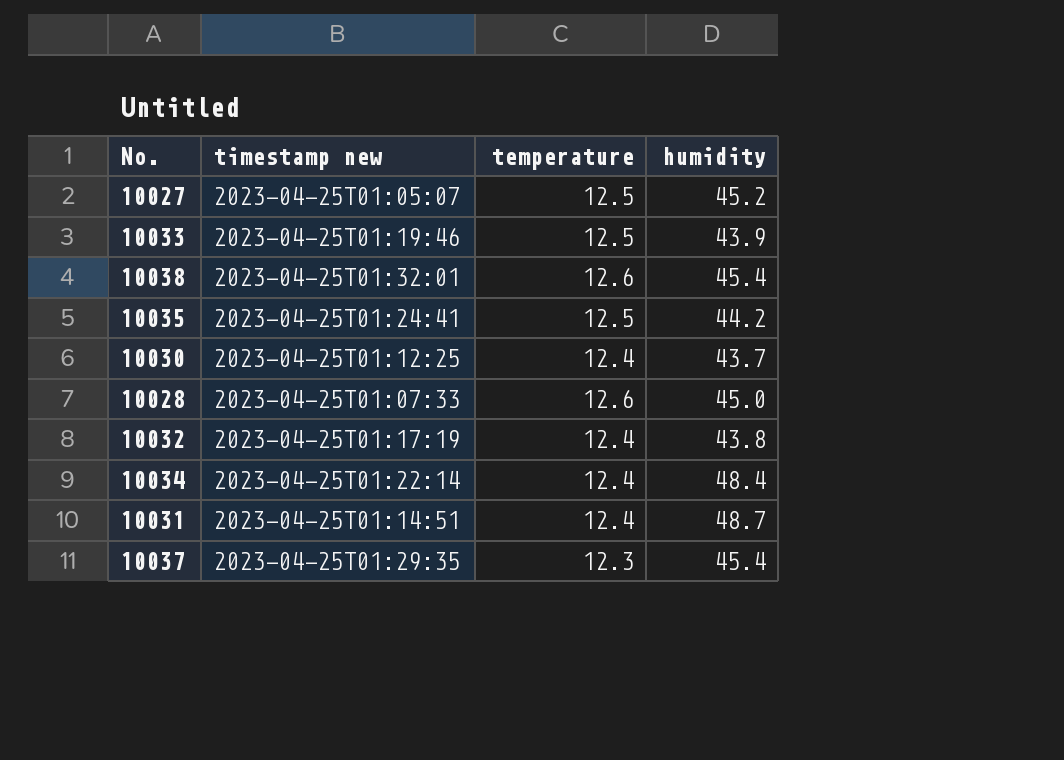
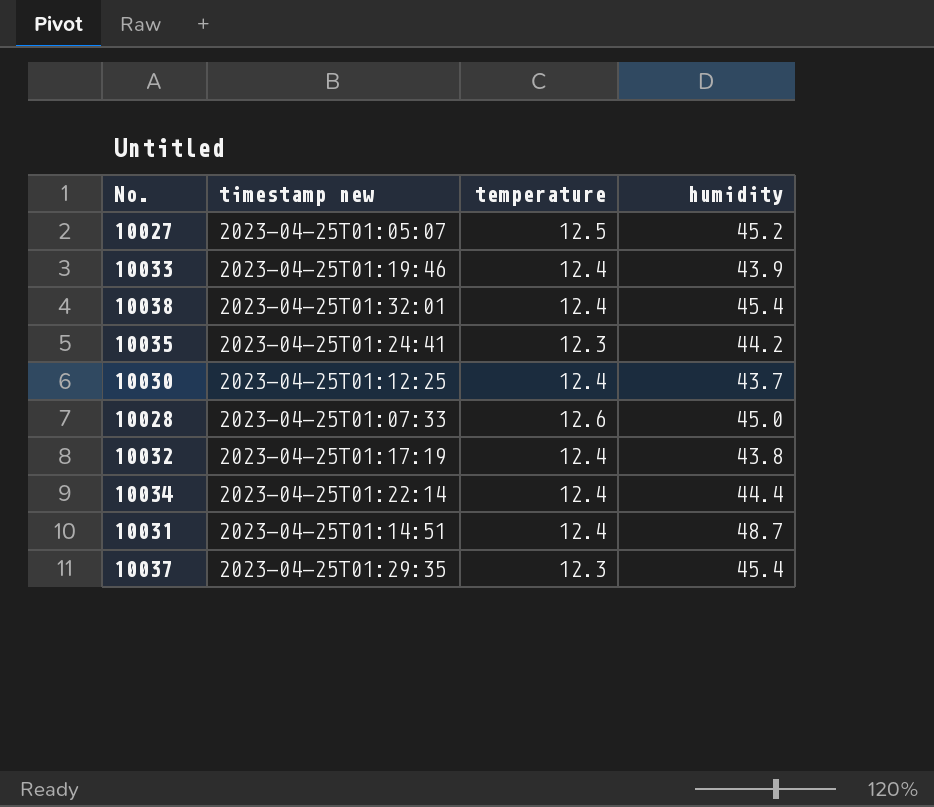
10033 | temperature: 12.5 -> 12.4
10038 | temperature: 12.6 -> 12.4
10035 | temperature: 12.5 -> 12.3
10034 | humidity: 48.4 -> 44.4

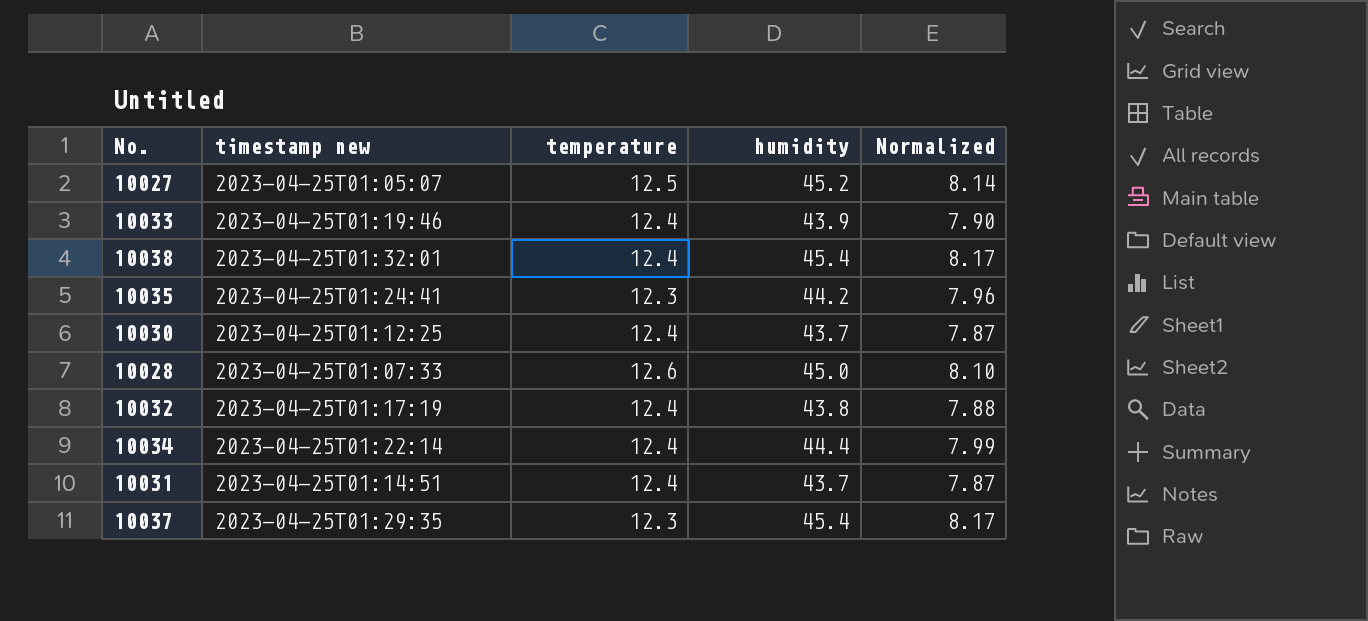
column Normalized | formula: none -> [humidity] * 0.18
10031 | humidity: 48.7 -> 43.7

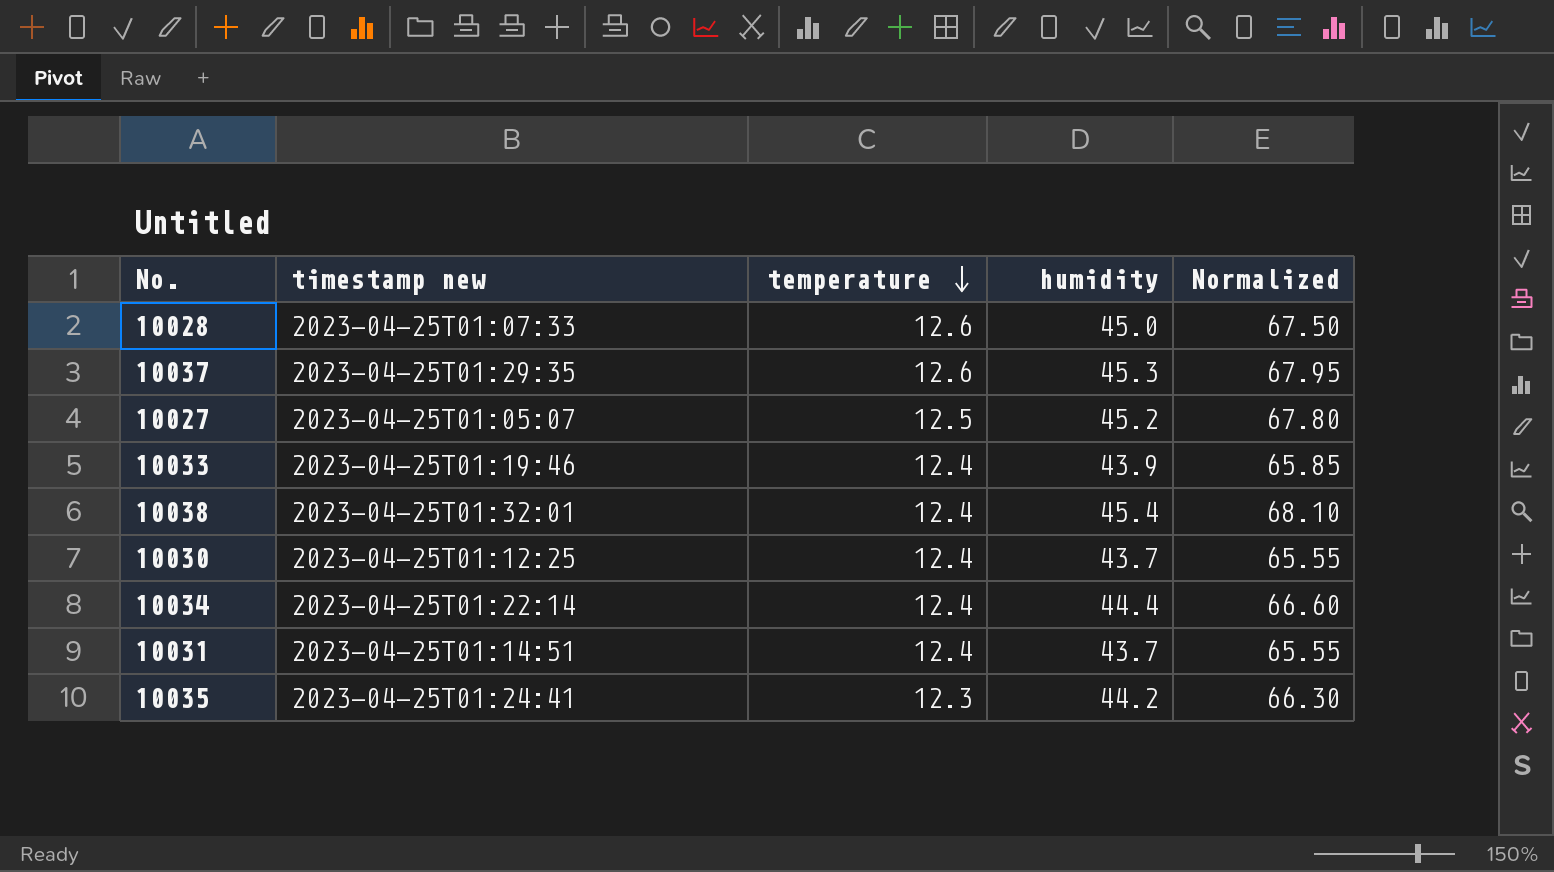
row order: none -> temperature descending
column Normalized | formula: [humidity] * 0.18 -> [humidity] * 1.5
row 10032: 2023-04-25T01:17:19 | 12.4 | 43.8 | 7.88 -> none
10037 | temperature: 12.3 -> 12.6
10037 | humidity: 45.4 -> 45.3

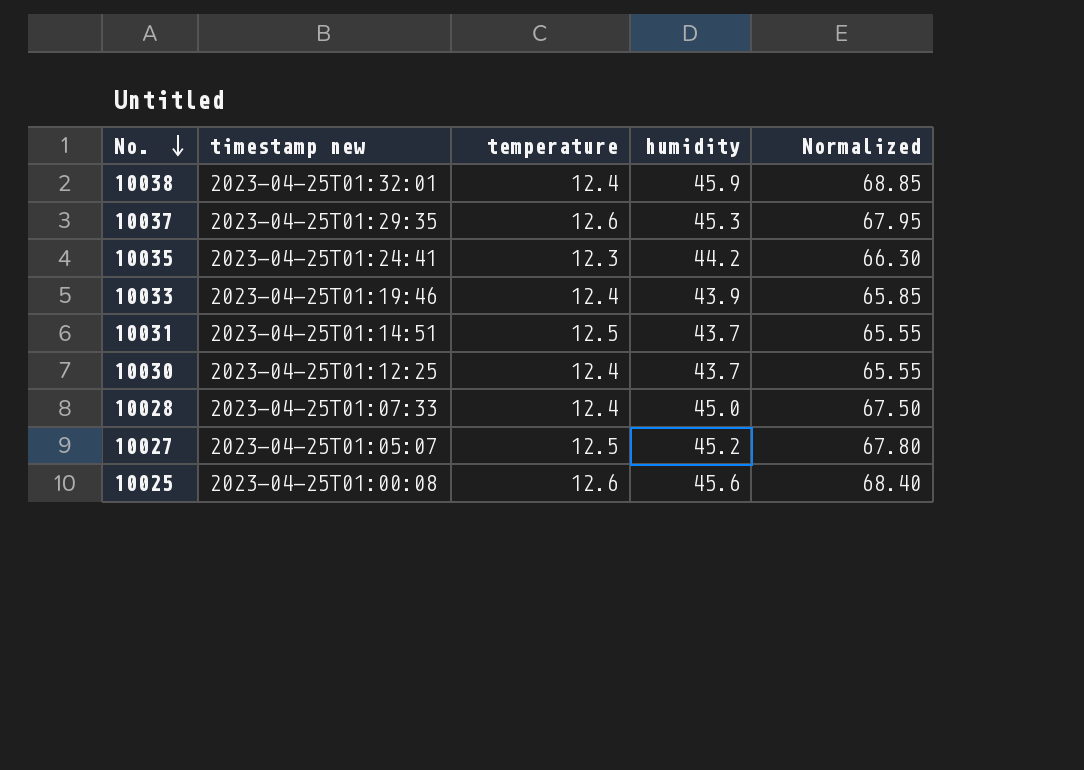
row order: temperature descending -> No. descending
row 10034: 2023-04-25T01:22:14 | 12.4 | 44.4 | 66.60 -> none
10038 | humidity: 45.4 -> 45.9
10038 | Normalized: 68.10 -> 68.85
10031 | temperature: 12.4 -> 12.5
10028 | temperature: 12.6 -> 12.4
row 10025: none -> 2023-04-25T01:00:08 | 12.6 | 45.6 | 68.40

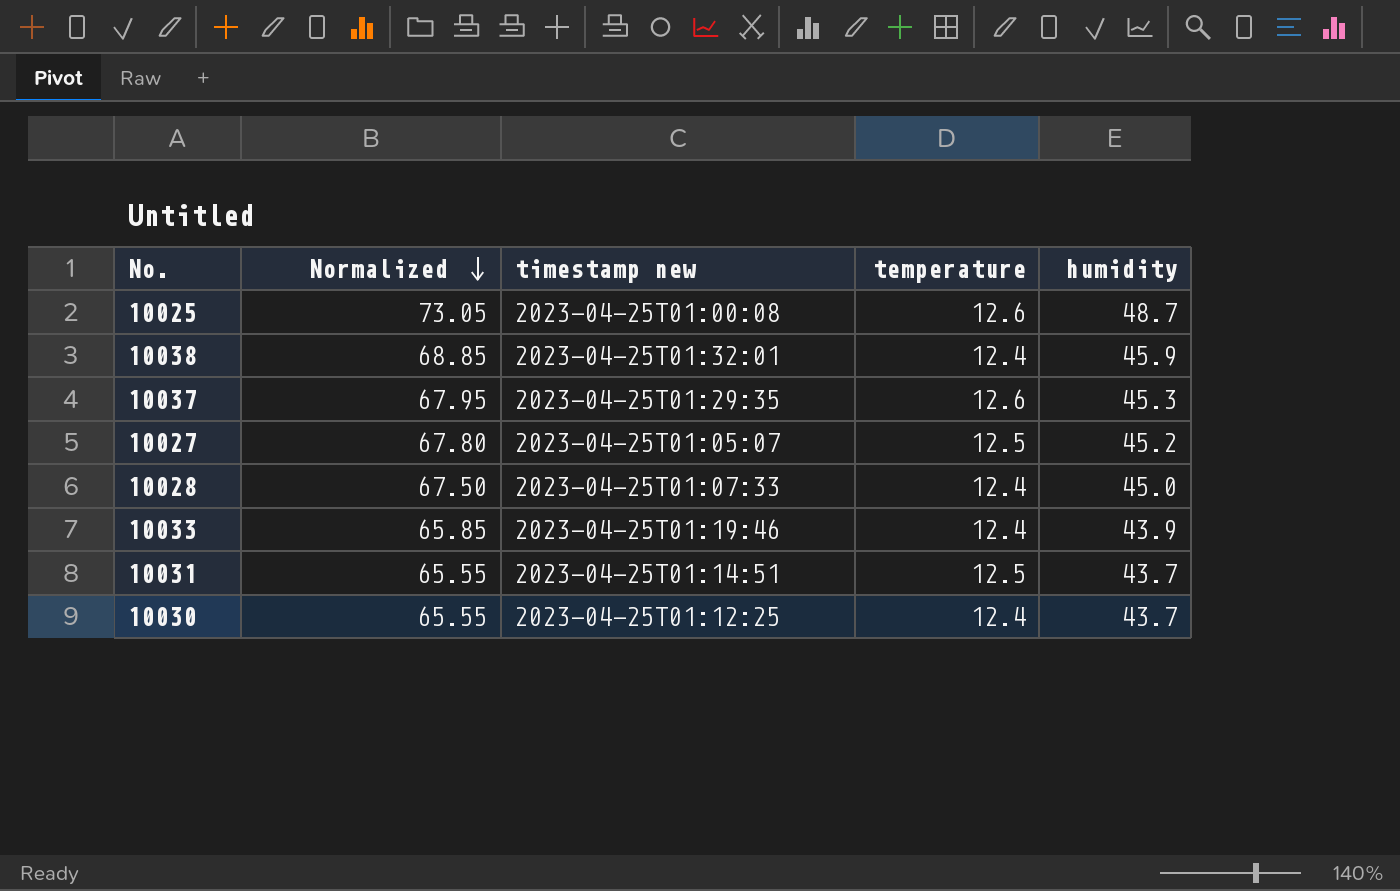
row order: No. descending -> Normalized descending
column Normalized | position: 5 -> 2
row 10035: 2023-04-25T01:24:41 | 12.3 | 44.2 | 66.30 -> none
10025 | Normalized: 68.40 -> 73.05
10025 | humidity: 45.6 -> 48.7

